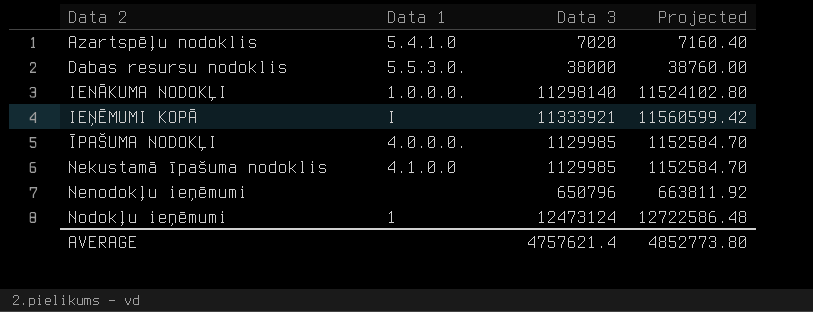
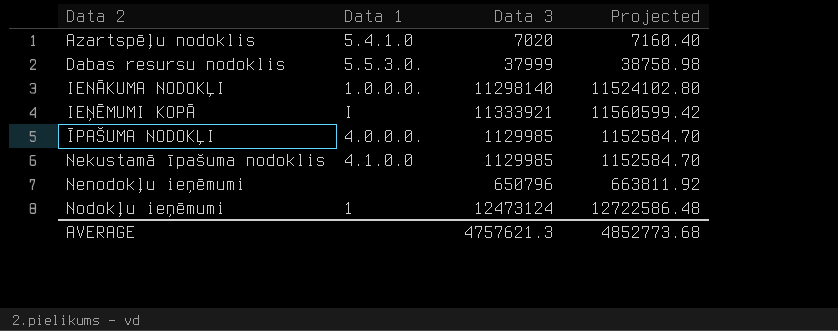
Dabas resursu nodoklis | Data 3: 38000 -> 37999
Dabas resursu nodoklis | Projected: 38760.00 -> 38758.98
AVERAGE | Data 3: 4757621.4 -> 4757621.3
AVERAGE | Projected: 4852773.80 -> 4852773.68

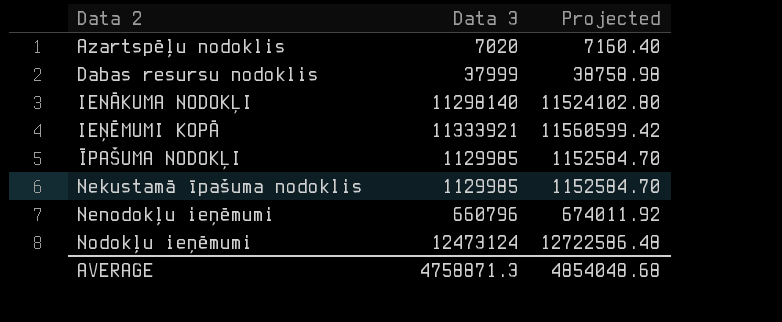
column Data 1 | position: 2 -> none
Nenodokļu ieņēmumi | Data 3: 650796 -> 660796
Nenodokļu ieņēmumi | Projected: 663811.92 -> 674011.92
AVERAGE | Data 3: 4757621.3 -> 4758871.3
AVERAGE | Projected: 4852773.68 -> 4854048.68

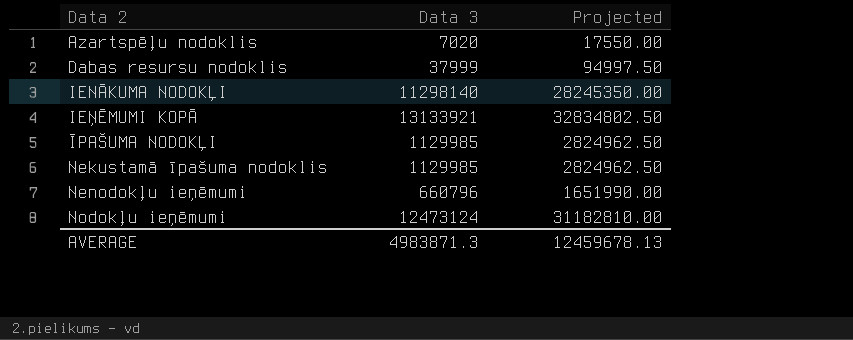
column Projected | formula: [Data 3] * 1.02 -> [Data 3] * 2.5
IEŅĒMUMI KOPĀ | Data 3: 11333921 -> 13133921
AVERAGE | Data 3: 4758871.3 -> 4983871.3
AVERAGE | Projected: 4854048.68 -> 12459678.13

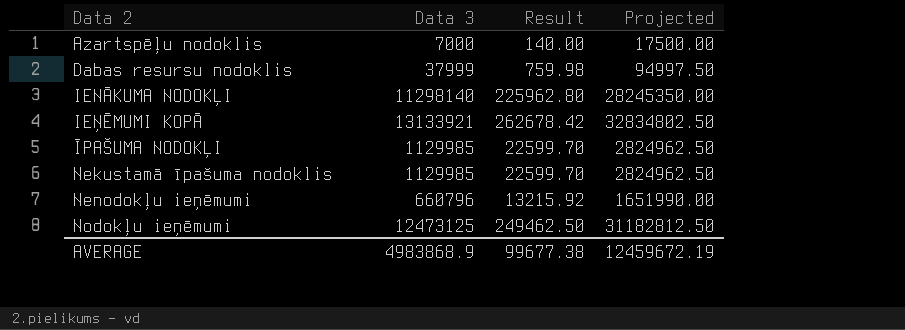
column Result | formula: none -> [Data 3] * 0.02
Azartspēļu nodoklis | Data 3: 7020 -> 7000
Azartspēļu nodoklis | Projected: 17550.00 -> 17500.00
Nodokļu ieņēmumi | Data 3: 12473124 -> 12473125
Nodokļu ieņēmumi | Projected: 31182810.00 -> 31182812.50
AVERAGE | Data 3: 4983871.3 -> 4983868.9
AVERAGE | Projected: 12459678.13 -> 12459672.19

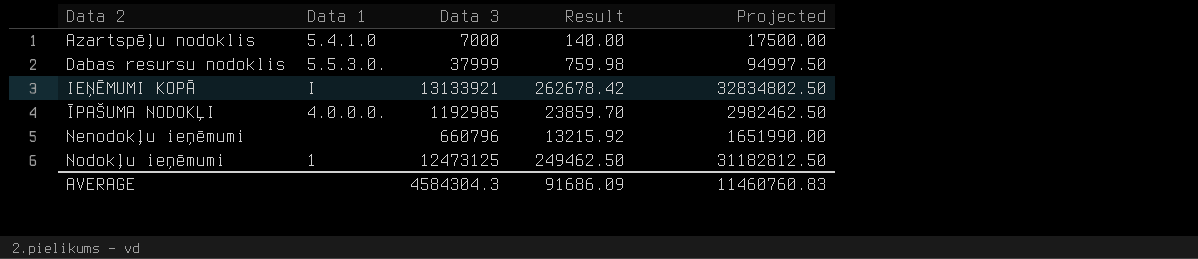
column Data 1 | position: none -> 2
row IENĀKUMA NODOKĻI: 11298140 | 225962.80 | 28245350.00 -> none
row Nekustamā īpašuma nodoklis: 1129985 | 22599.70 | 2824962.50 -> none
ĪPAŠUMA NODOKĻI | Data 3: 1129985 -> 1192985
ĪPAŠUMA NODOKĻI | Result: 22599.70 -> 23859.70
ĪPAŠUMA NODOKĻI | Projected: 2824962.50 -> 2982462.50
AVERAGE | Data 3: 4983868.9 -> 4584304.3
AVERAGE | Result: 99677.38 -> 91686.09
AVERAGE | Projected: 12459672.19 -> 11460760.83

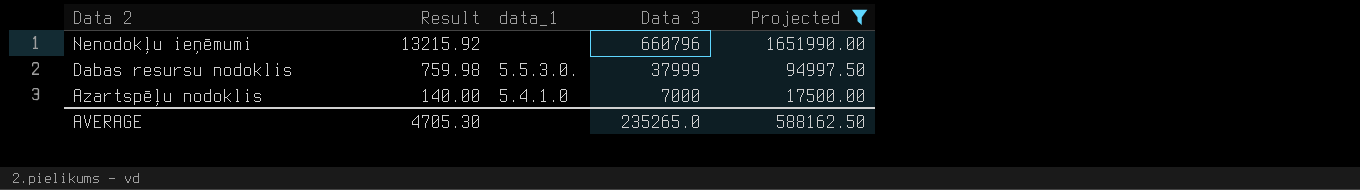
filter: none -> Projected <= 1651990.00
row order: Data 2 ascending -> Data 2 descending
column Result | position: 4 -> 2
column name: Data 1 -> data_1
AVERAGE | Result: 91686.09 -> 4705.30
AVERAGE | Data 3: 4584304.3 -> 235265.0
AVERAGE | Projected: 11460760.83 -> 588162.50

